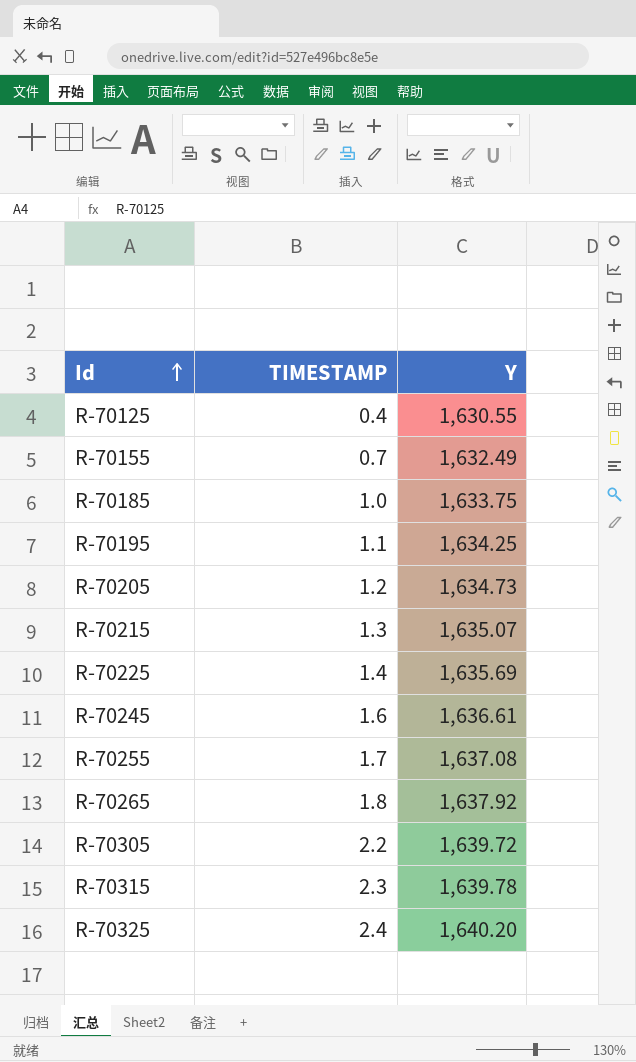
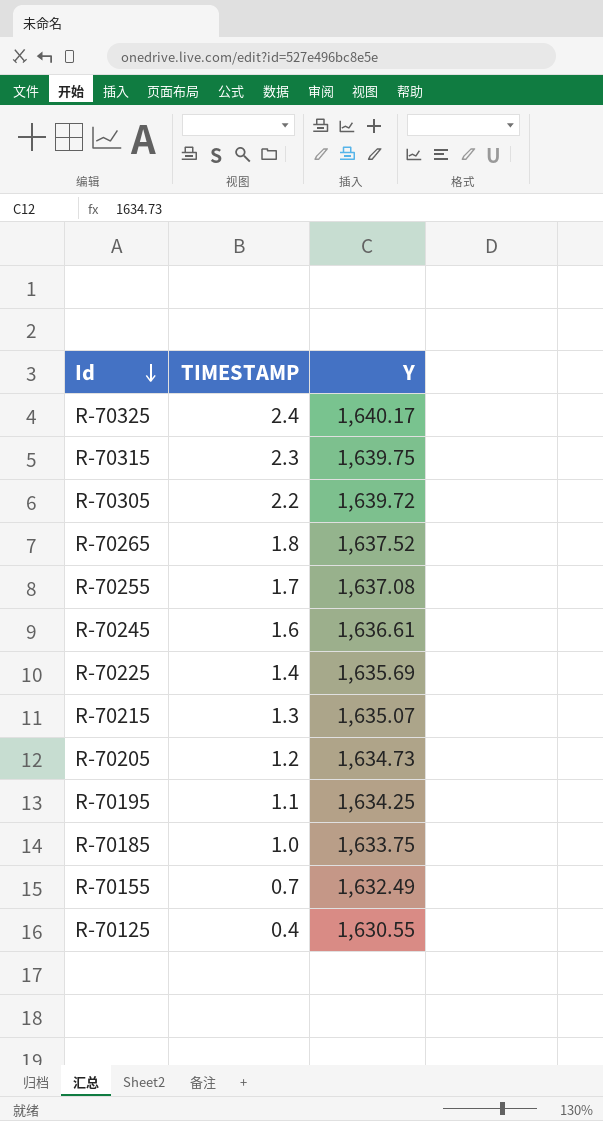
row order: Id ascending -> Id descending
R-70325 | Y: 1,640.20 -> 1,640.17
R-70315 | Y: 1,639.78 -> 1,639.75
R-70265 | Y: 1,637.92 -> 1,637.52

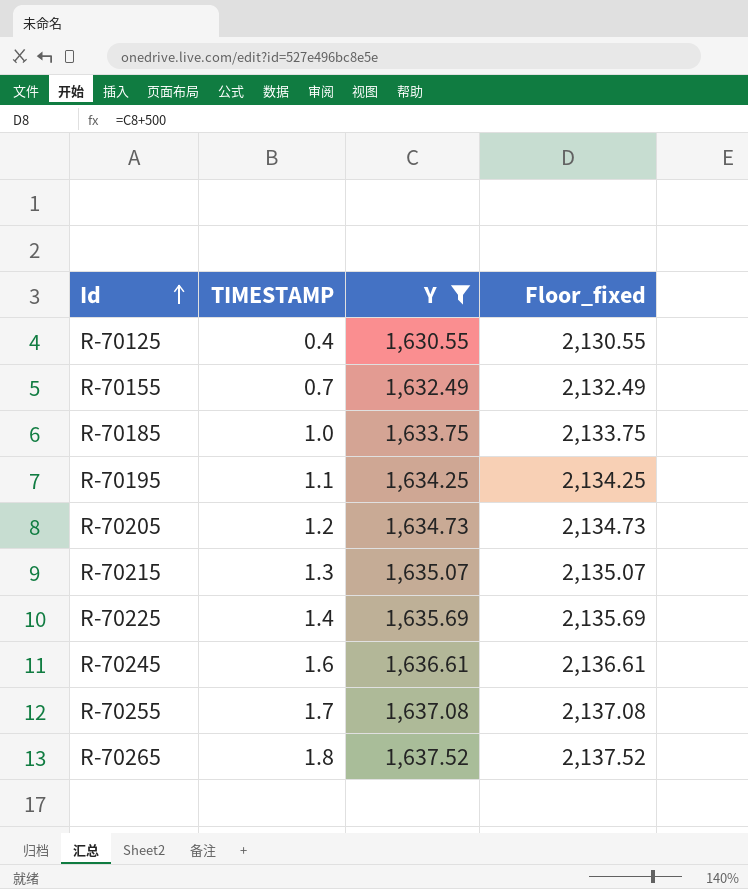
filter: none -> Y <= 1,637.52
row order: Id descending -> Id ascending
column Floor_fixed | formula: none -> [Y] + 500

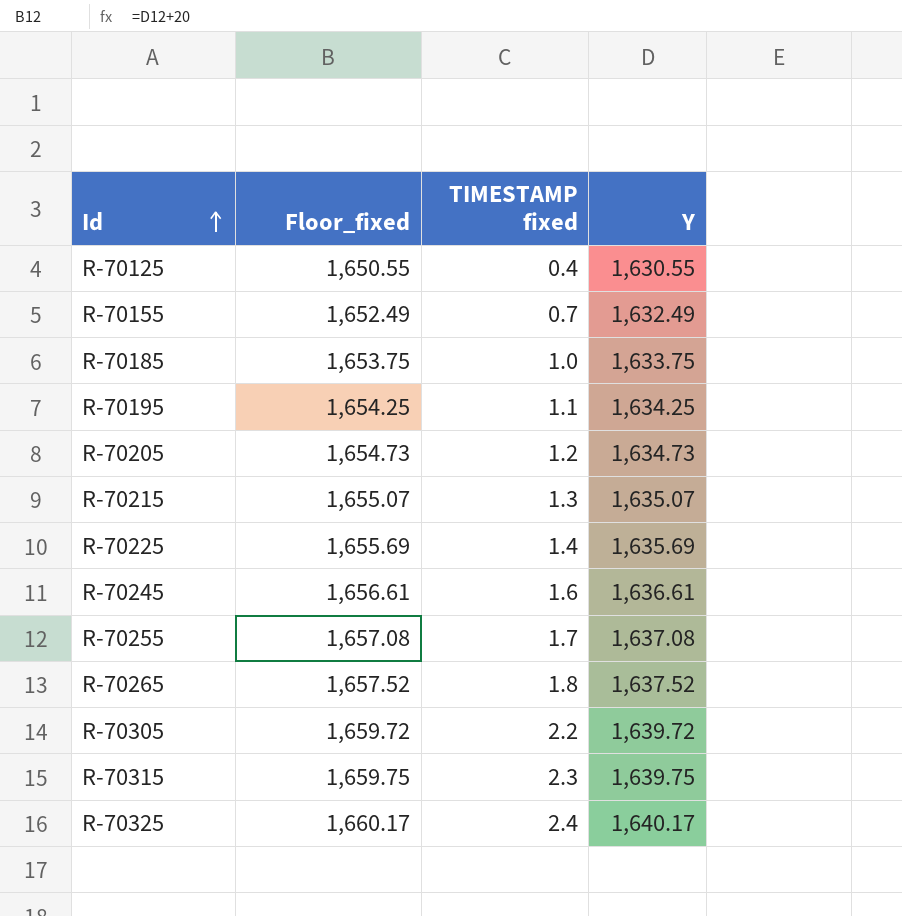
filter: Y <= 1,637.52 -> none
column Floor_fixed | formula: [Y] + 500 -> [Y] + 20
column Floor_fixed | position: 4 -> 2
column name: TIMESTAMP -> TIMESTAMP fixed

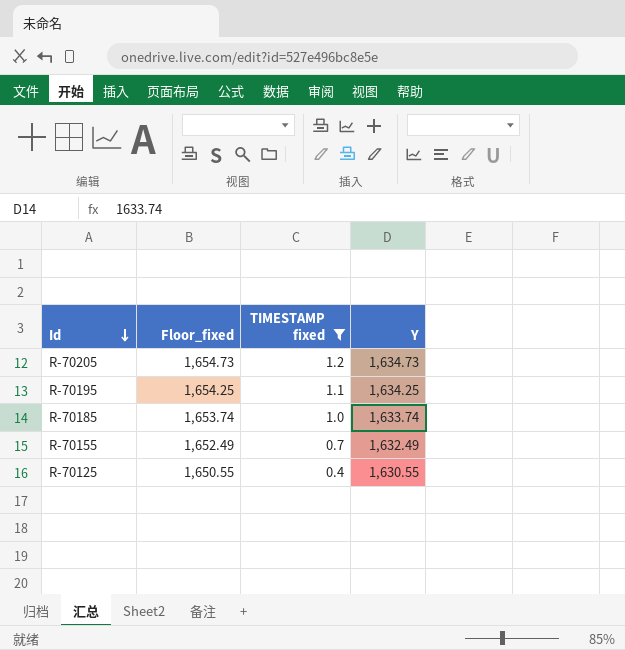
filter: none -> TIMESTAMP fixed <= 1.2
row order: Id ascending -> Id descending
R-70185 | Floor_fixed: 1,653.75 -> 1,653.74
R-70185 | Y: 1,633.75 -> 1,633.74

